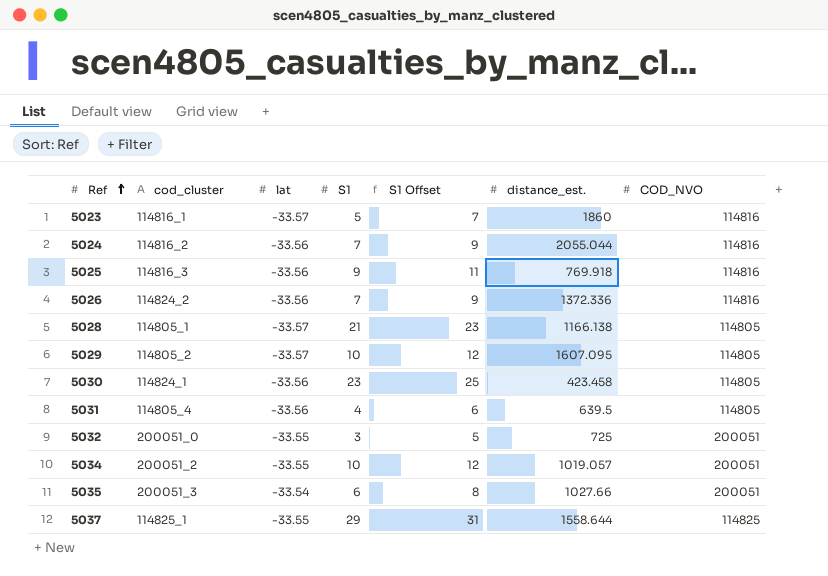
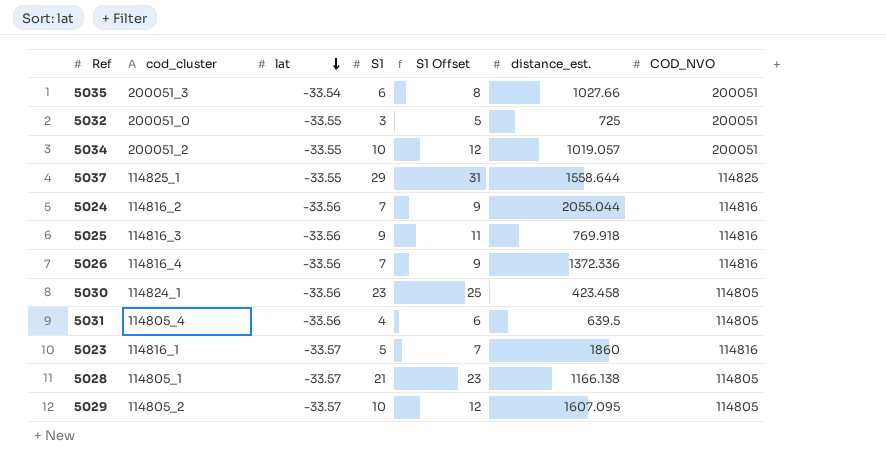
row order: Ref ascending -> lat descending
5026 | cod_cluster: 114824_2 -> 114816_4

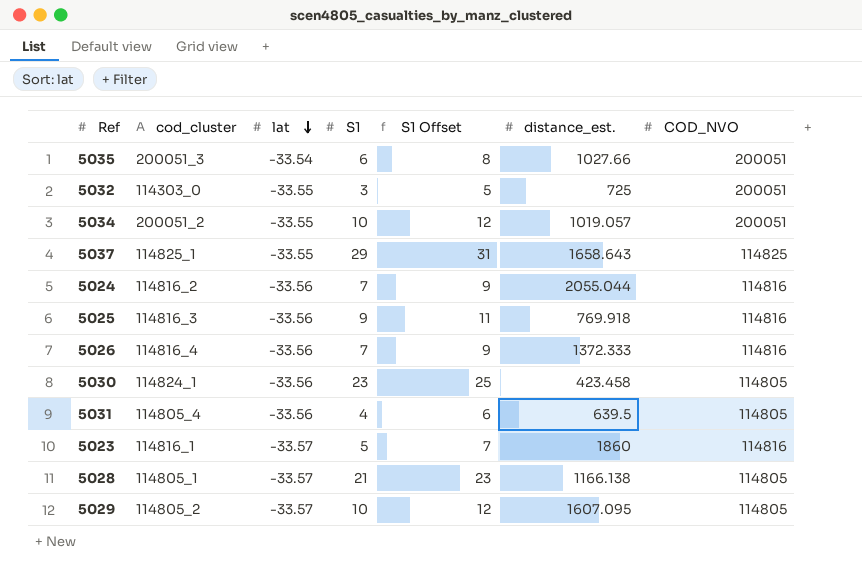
5032 | cod_cluster: 200051_0 -> 114303_0
5037 | distance_est.: 1558.644 -> 1658.643
5026 | distance_est.: 1372.336 -> 1372.333

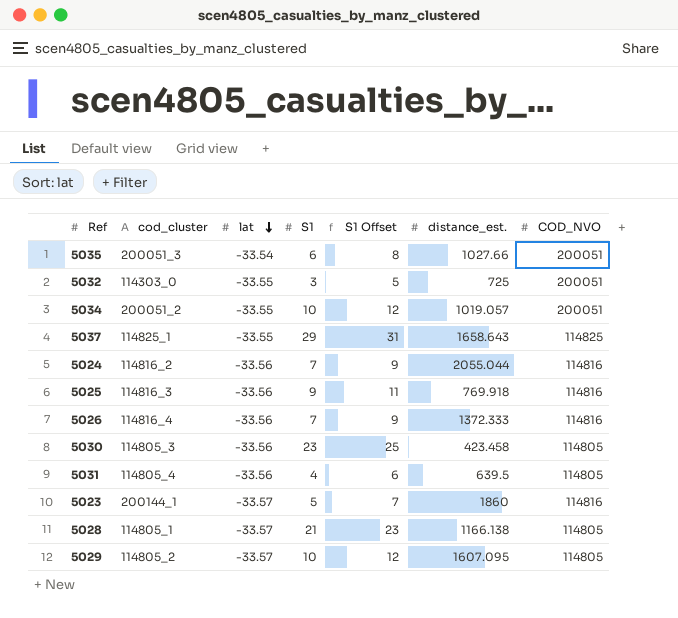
5030 | cod_cluster: 114824_1 -> 114805_3
5023 | cod_cluster: 114816_1 -> 200144_1

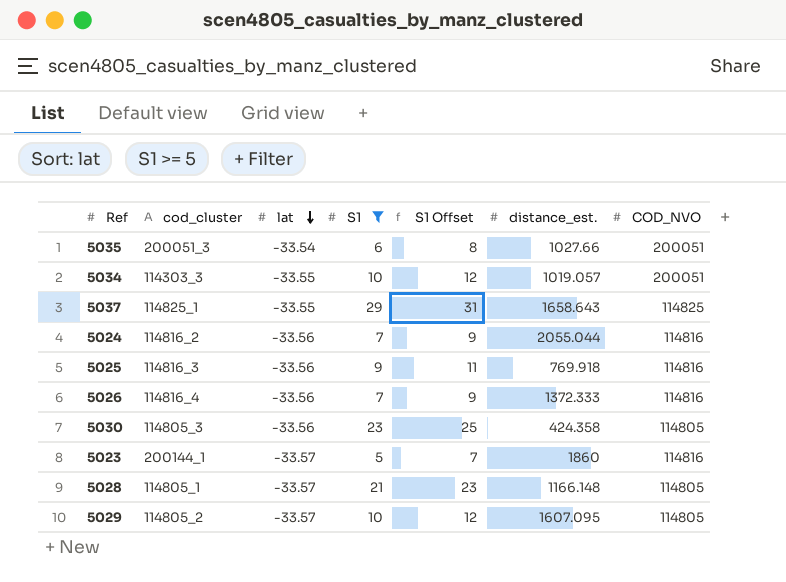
filter: none -> S1 >= 5
5034 | cod_cluster: 200051_2 -> 114303_3
5030 | distance_est.: 423.458 -> 424.358
5028 | distance_est.: 1166.138 -> 1166.148

